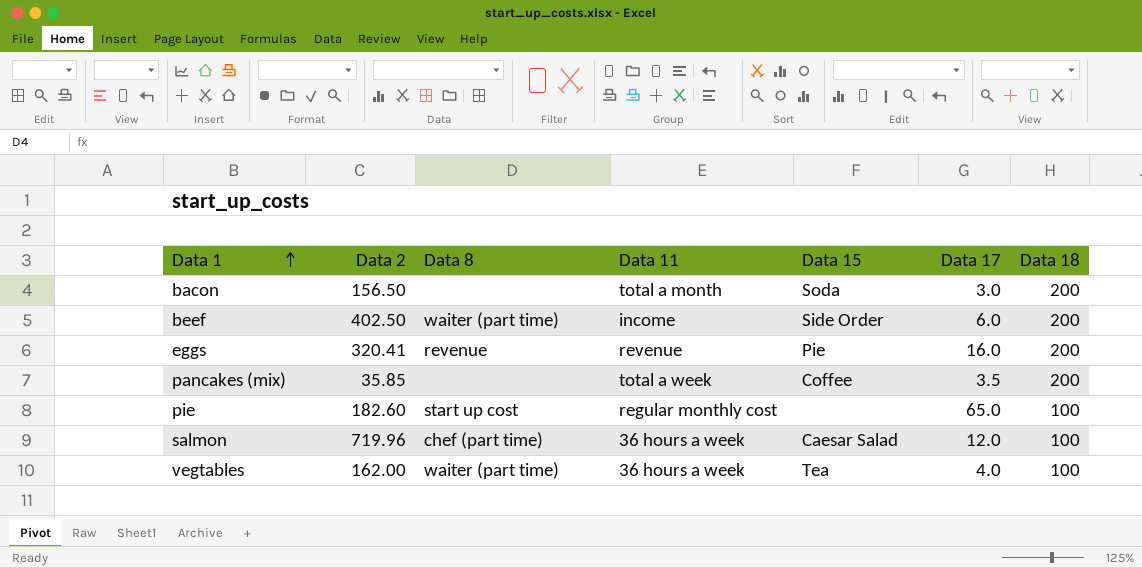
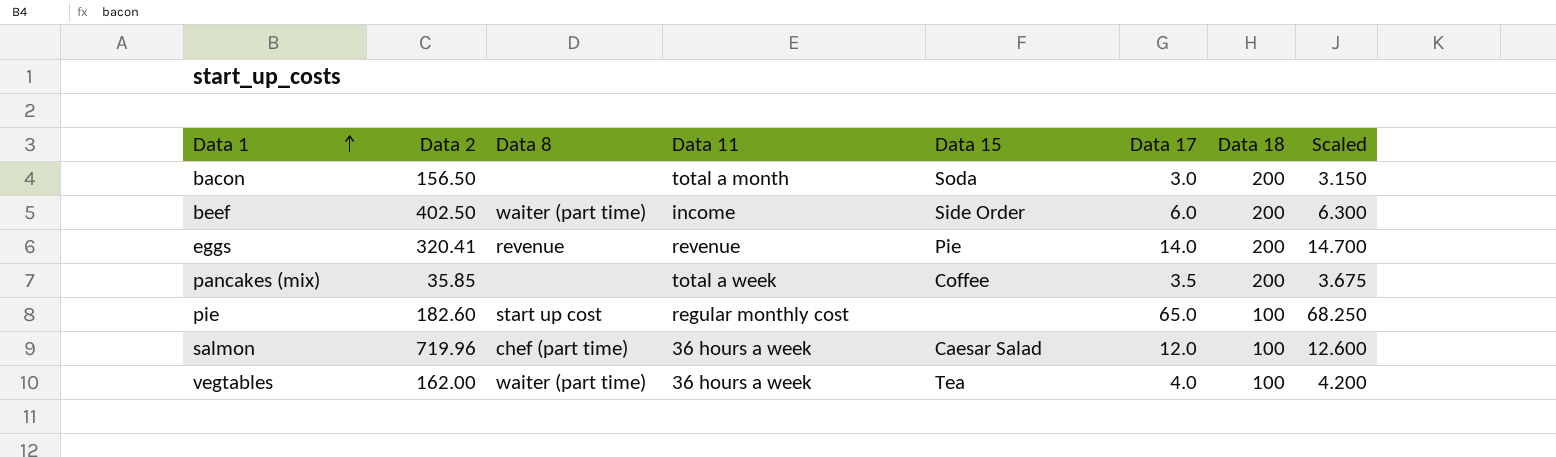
column Scaled | formula: none -> [Data 17] * 1.05
eggs | Data 17: 16.0 -> 14.0

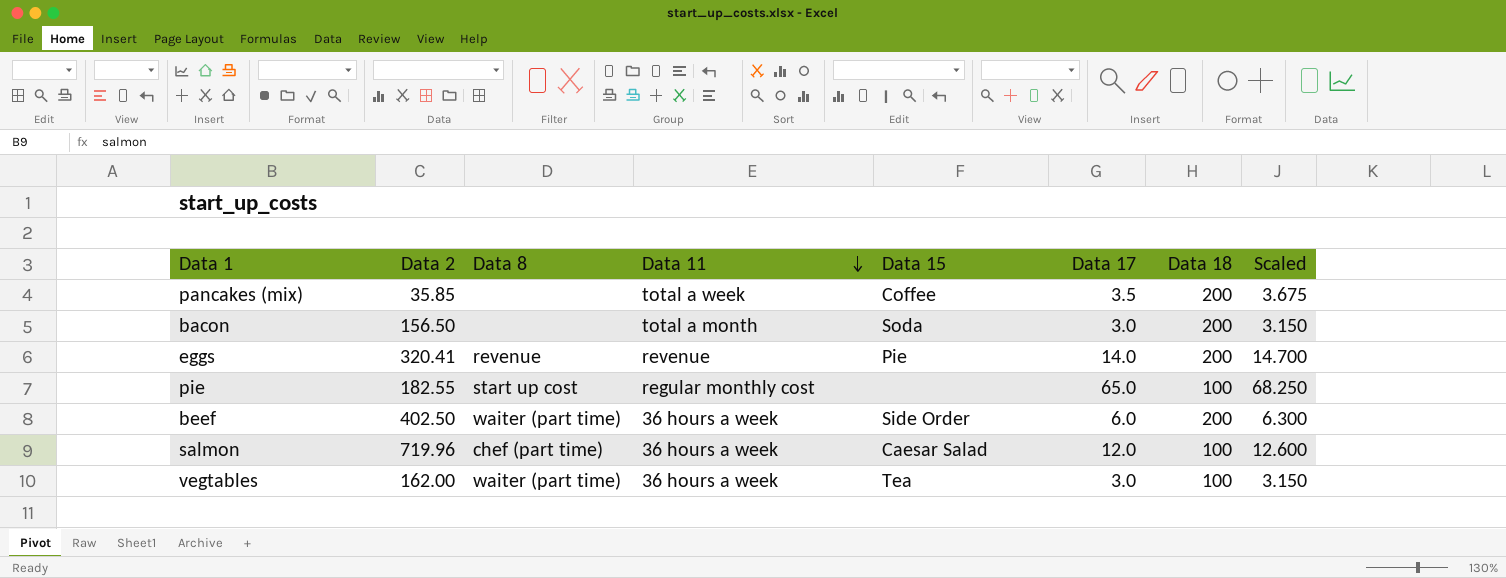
row order: Data 1 ascending -> Data 11 descending
pie | Data 2: 182.60 -> 182.55
beef | Data 11: income -> 36 hours a week
vegtables | Data 17: 4.0 -> 3.0
vegtables | Scaled: 4.200 -> 3.150

